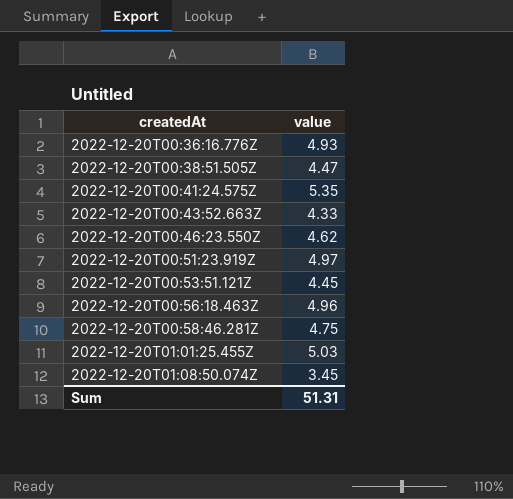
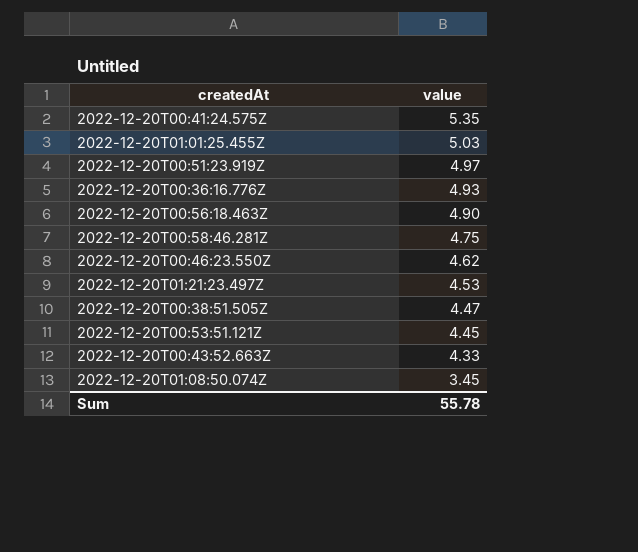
row order: createdAt ascending -> value descending
2022-12-20T00:56:18.463Z | value: 4.96 -> 4.90
row 2022-12-20T01:21:23.497Z: none -> 4.53
Sum | value: 51.31 -> 55.78

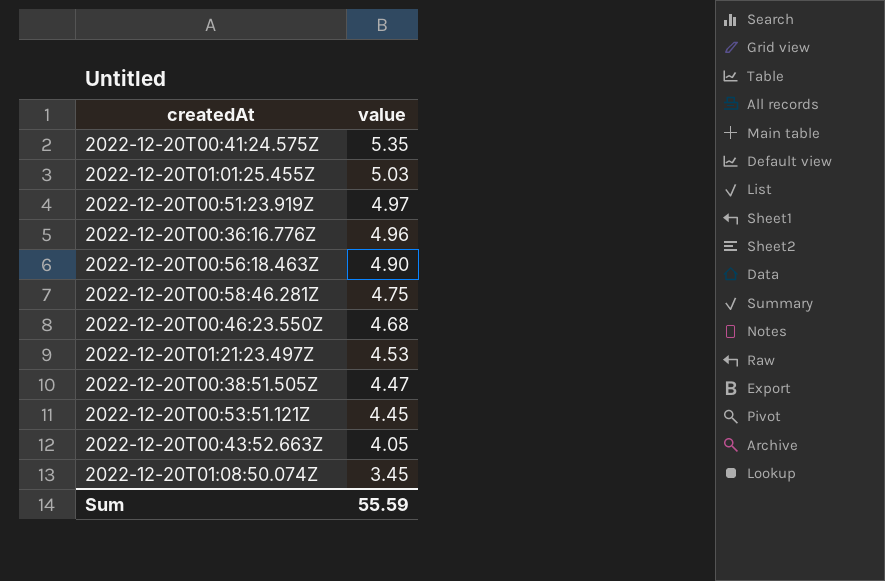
2022-12-20T00:36:16.776Z | value: 4.93 -> 4.96
2022-12-20T00:46:23.550Z | value: 4.62 -> 4.68
2022-12-20T00:43:52.663Z | value: 4.33 -> 4.05
Sum | value: 55.78 -> 55.59

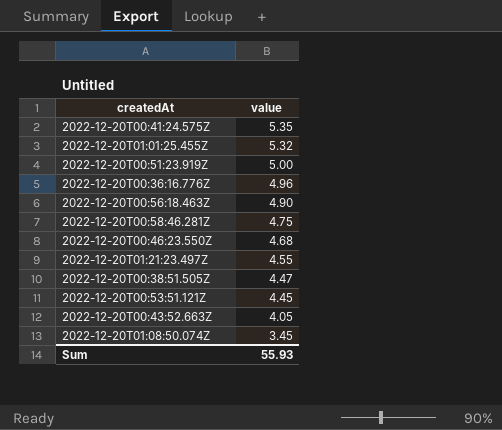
2022-12-20T01:01:25.455Z | value: 5.03 -> 5.32
2022-12-20T00:51:23.919Z | value: 4.97 -> 5.00
2022-12-20T01:21:23.497Z | value: 4.53 -> 4.55
Sum | value: 55.59 -> 55.93

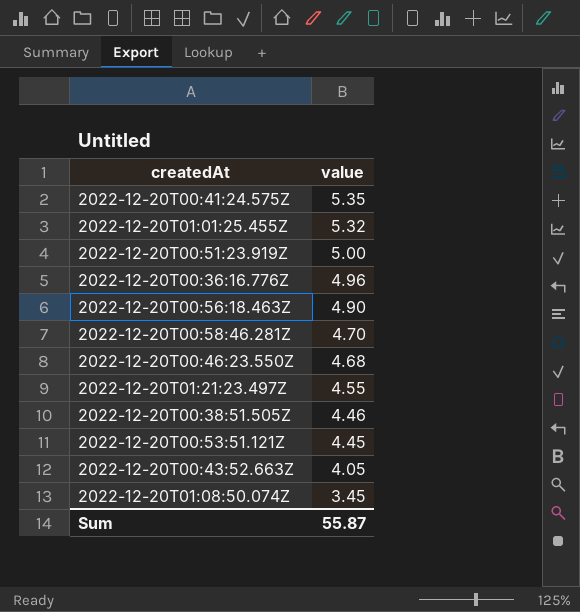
2022-12-20T00:58:46.281Z | value: 4.75 -> 4.70
2022-12-20T00:38:51.505Z | value: 4.47 -> 4.46
Sum | value: 55.93 -> 55.87

